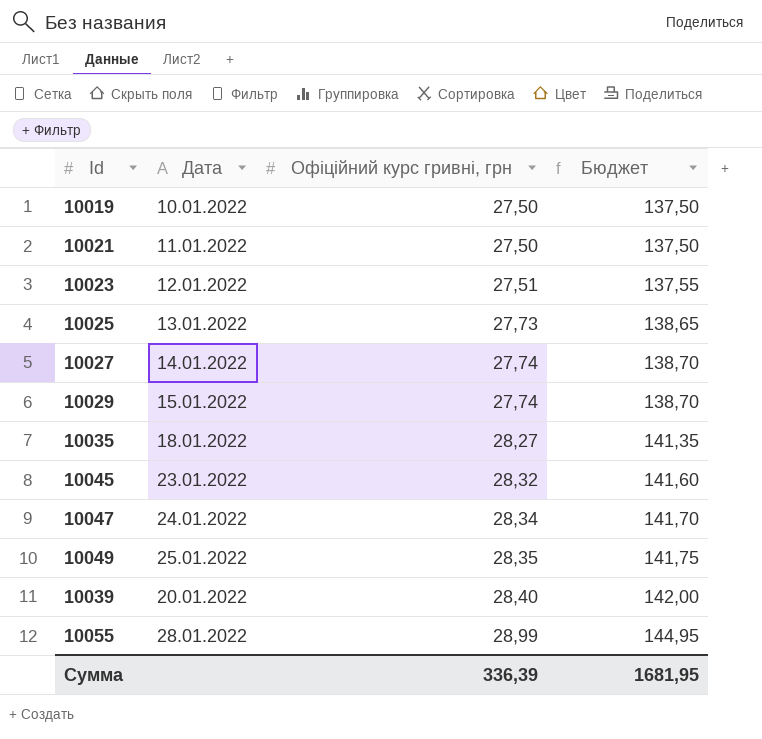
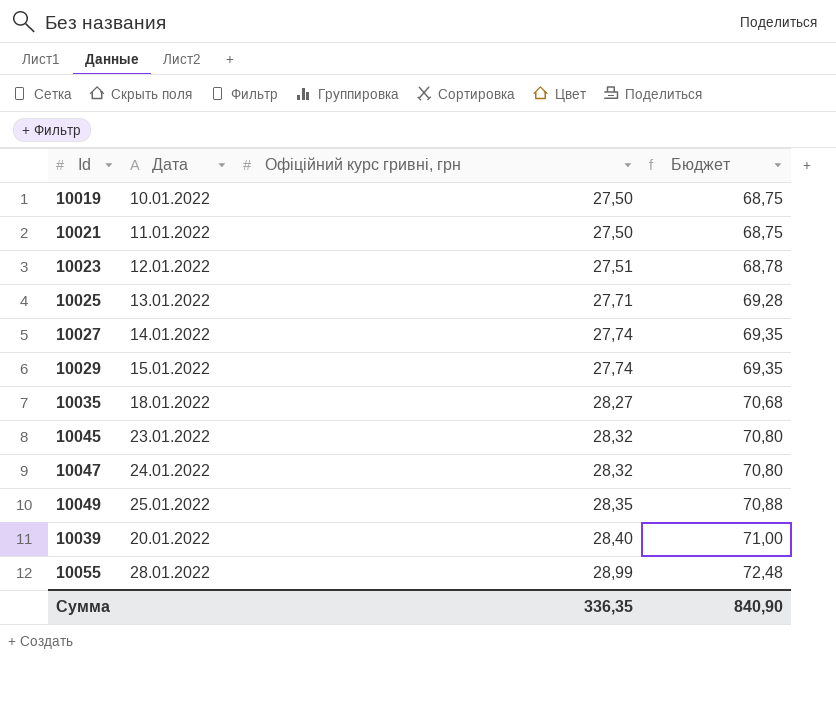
column Бюджет | formula: [Офіційний курс гривні, грн] * 5 -> [Офіційний курс гривні, грн] * 2,5
10025 | Офіційний курс гривні, грн: 27,73 -> 27,71
10047 | Офіційний курс гривні, грн: 28,34 -> 28,32
Сумма | Офіційний курс гривні, грн: 336,39 -> 336,35
Сумма | Бюджет: 1681,95 -> 840,90

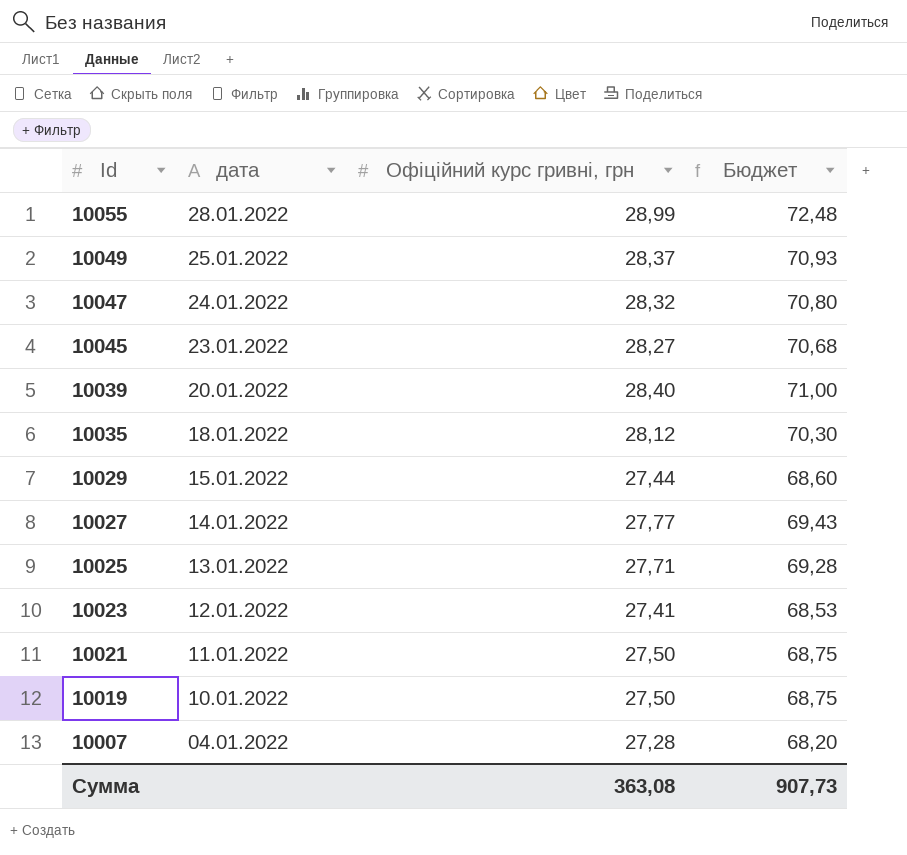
row order: Офіційний курс гривні, грн ascending -> Id descending
column name: Дата -> дата
10049 | Офіційний курс гривні, грн: 28,35 -> 28,37
10049 | Бюджет: 70,88 -> 70,93
10045 | Офіційний курс гривні, грн: 28,32 -> 28,27
10045 | Бюджет: 70,80 -> 70,68
10035 | Офіційний курс гривні, грн: 28,27 -> 28,12
10035 | Бюджет: 70,68 -> 70,30
10029 | Офіційний курс гривні, грн: 27,74 -> 27,44
10029 | Бюджет: 69,35 -> 68,60
10027 | Офіційний курс гривні, грн: 27,74 -> 27,77
10027 | Бюджет: 69,35 -> 69,43
10023 | Офіційний курс гривні, грн: 27,51 -> 27,41
10023 | Бюджет: 68,78 -> 68,53
row 10007: none -> 04.01.2022 | 27,28 | 68,20
Сумма | Офіційний курс гривні, грн: 336,35 -> 363,08
Сумма | Бюджет: 840,90 -> 907,73

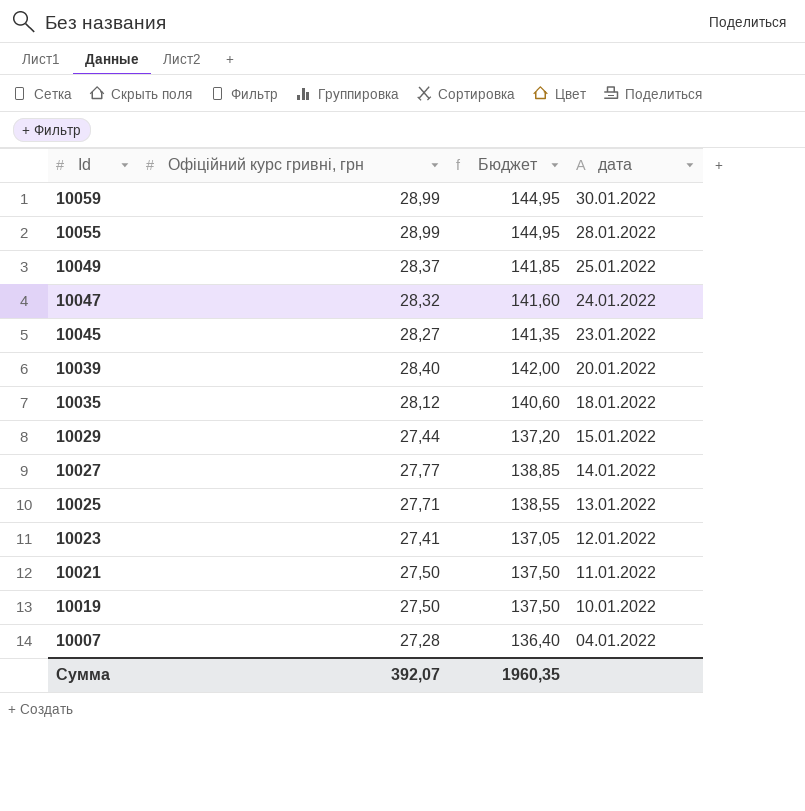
column Бюджет | formula: [Офіційний курс гривні, грн] * 2,5 -> [Офіційний курс гривні, грн] * 5
column дата | position: 2 -> 4
row 10059: none -> 28,99 | 144,95 | 30.01.2022
Сумма | Офіційний курс гривні, грн: 363,08 -> 392,07
Сумма | Бюджет: 907,73 -> 1960,35

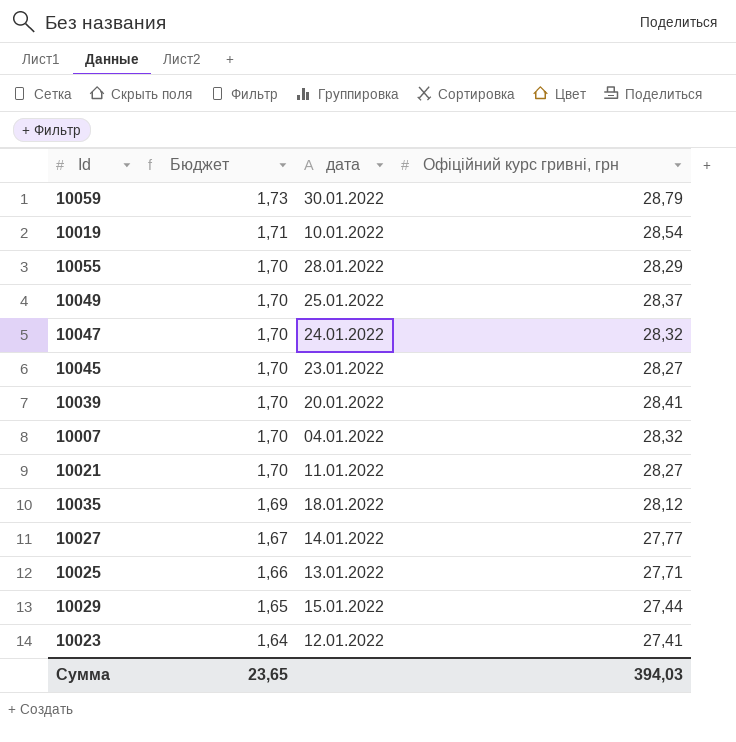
row order: Id descending -> Бюджет descending
column Бюджет | formula: [Офіційний курс гривні, грн] * 5 -> [Офіційний курс гривні, грн] * 0,06
column Офіційний курс гривні, грн | position: 2 -> 4
10059 | Офіційний курс гривні, грн: 28,99 -> 28,79
10019 | Офіційний курс гривні, грн: 27,50 -> 28,54
10055 | Офіційний курс гривні, грн: 28,99 -> 28,29
10039 | Офіційний курс гривні, грн: 28,40 -> 28,41
10007 | Офіційний курс гривні, грн: 27,28 -> 28,32
10021 | Офіційний курс гривні, грн: 27,50 -> 28,27
Сумма | Бюджет: 1960,35 -> 23,65
Сумма | Офіційний курс гривні, грн: 392,07 -> 394,03

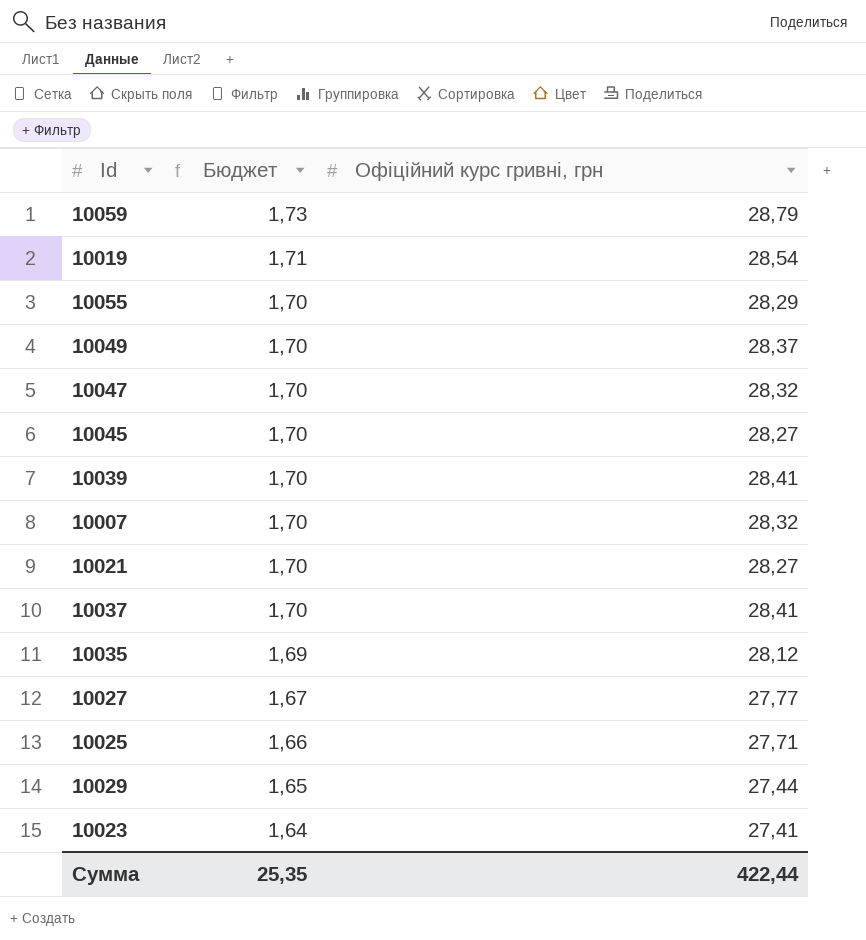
column дата | position: 3 -> none
row 10037: none -> 1,70 | 28,41
Сумма | Бюджет: 23,65 -> 25,35
Сумма | Офіційний курс гривні, грн: 394,03 -> 422,44

